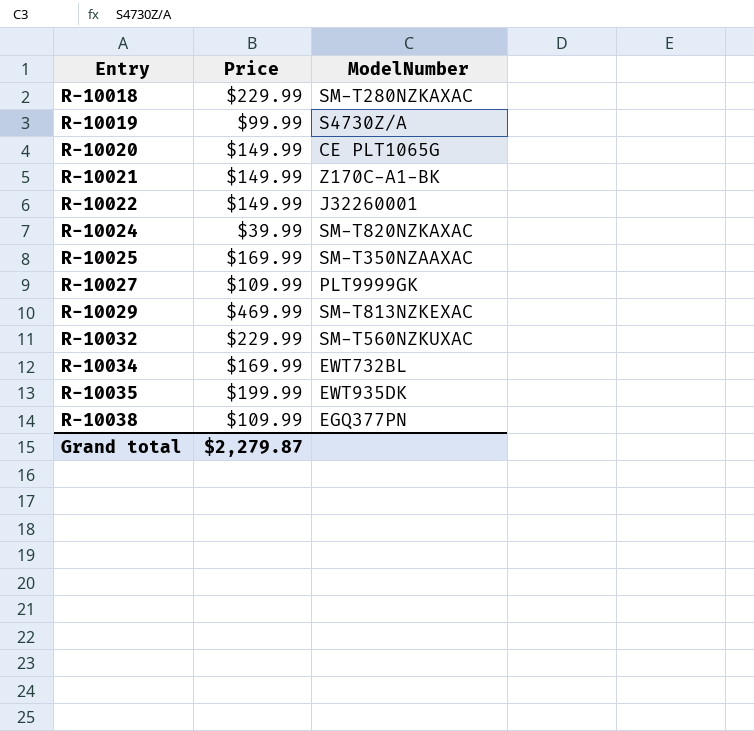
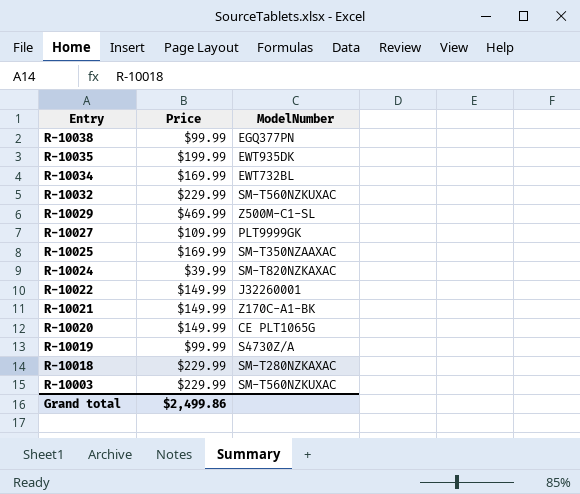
row order: Entry ascending -> Entry descending
R-10038 | Price: $109.99 -> $99.99
R-10029 | ModelNumber: SM-T813NZKEXAC -> Z500M-C1-SL
row R-10003: none -> $229.99 | SM-T560NZKUXAC
Grand total | Price: $2,279.87 -> $2,499.86

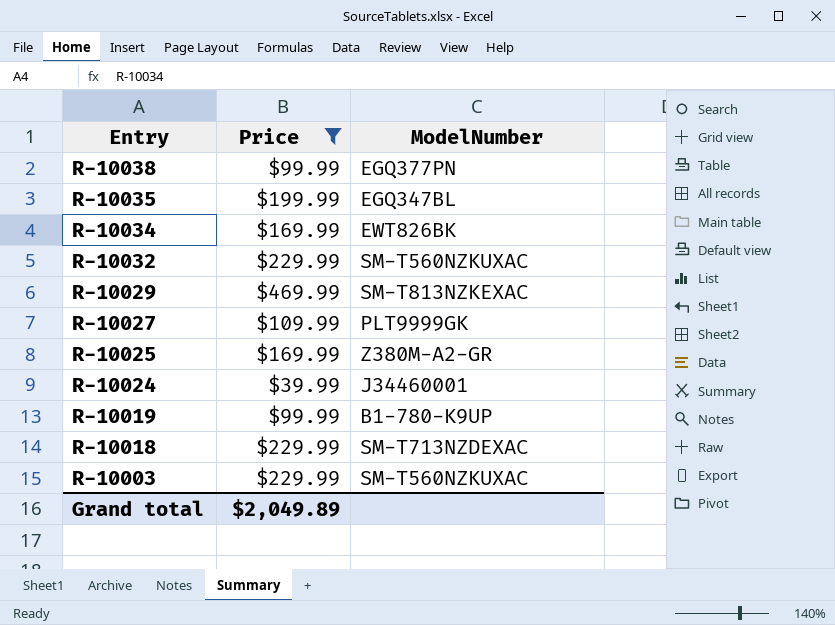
filter: none -> Price != $149.99
R-10035 | ModelNumber: EWT935DK -> EGQ347BL
R-10034 | ModelNumber: EWT732BL -> EWT826BK
R-10029 | ModelNumber: Z500M-C1-SL -> SM-T813NZKEXAC
R-10025 | ModelNumber: SM-T350NZAAXAC -> Z380M-A2-GR
R-10024 | ModelNumber: SM-T820NZKAXAC -> J34460001
R-10019 | ModelNumber: S4730Z/A -> B1-780-K9UP
R-10018 | ModelNumber: SM-T280NZKAXAC -> SM-T713NZDEXAC
Grand total | Price: $2,499.86 -> $2,049.89

